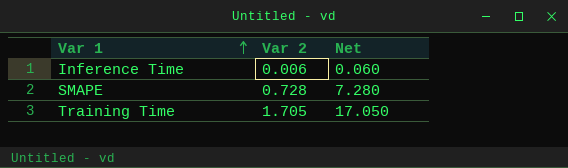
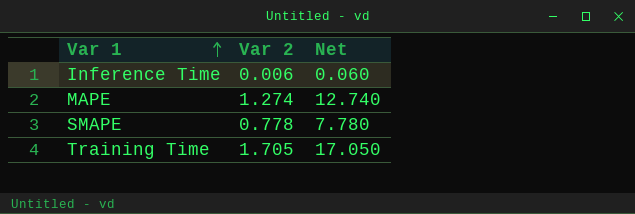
row MAPE: none -> 1.274 | 12.740
SMAPE | Var 2: 0.728 -> 0.778
SMAPE | Net: 7.280 -> 7.780

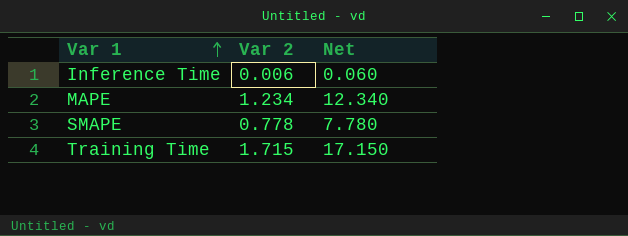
MAPE | Var 2: 1.274 -> 1.234
MAPE | Net: 12.740 -> 12.340
Training Time | Var 2: 1.705 -> 1.715
Training Time | Net: 17.050 -> 17.150

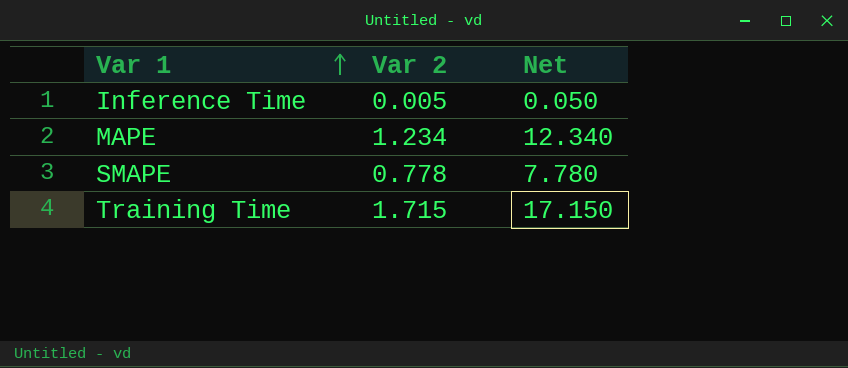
Inference Time | Var 2: 0.006 -> 0.005
Inference Time | Net: 0.060 -> 0.050

